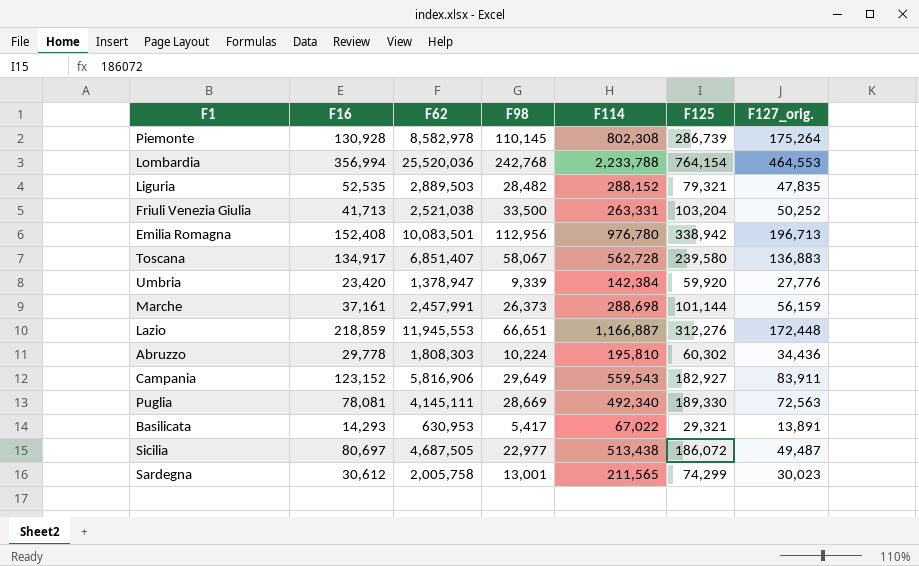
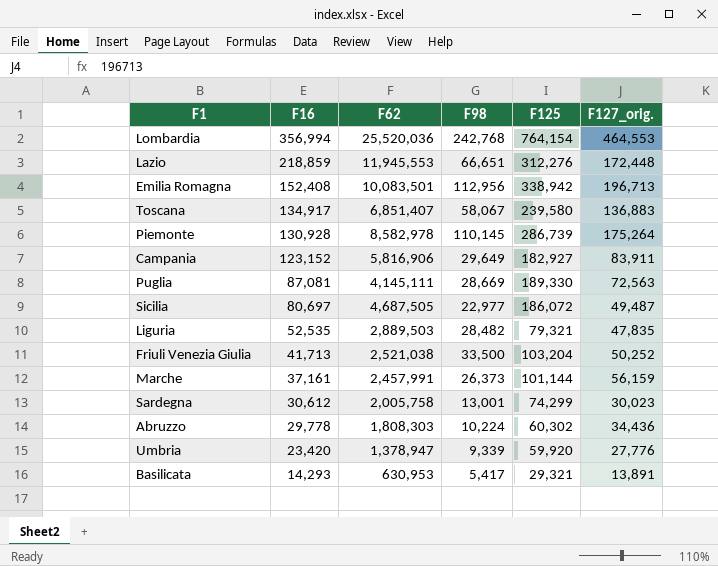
row order: none -> F16 descending
column F114 | position: 5 -> none
Puglia | F16: 78,081 -> 87,081

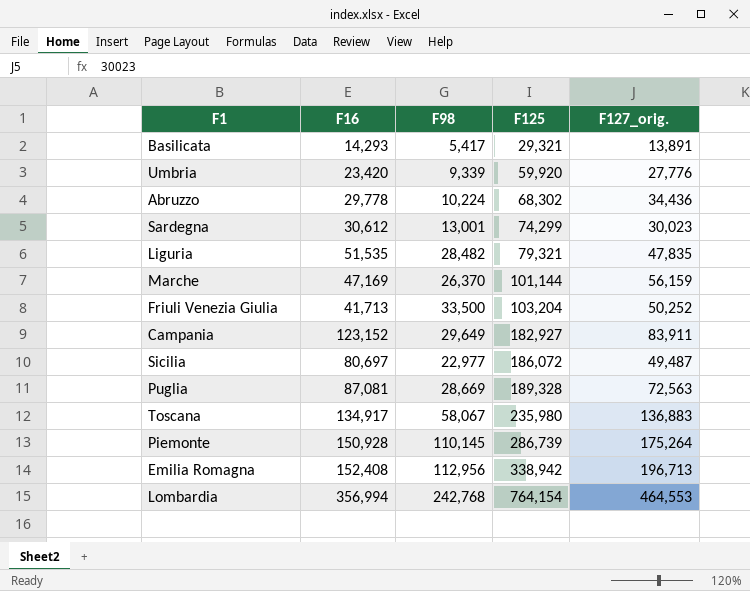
row order: F16 descending -> F125 ascending
column F62 | position: 3 -> none
row Lazio: 218,859 | 11,945,553 | 66,651 | 312,276 | 172,448 -> none
Abruzzo | F125: 60,302 -> 68,302
Liguria | F16: 52,535 -> 51,535
Marche | F16: 37,161 -> 47,169
Marche | F98: 26,373 -> 26,370
Puglia | F125: 189,330 -> 189,328
Toscana | F125: 239,580 -> 235,980
Piemonte | F16: 130,928 -> 150,928

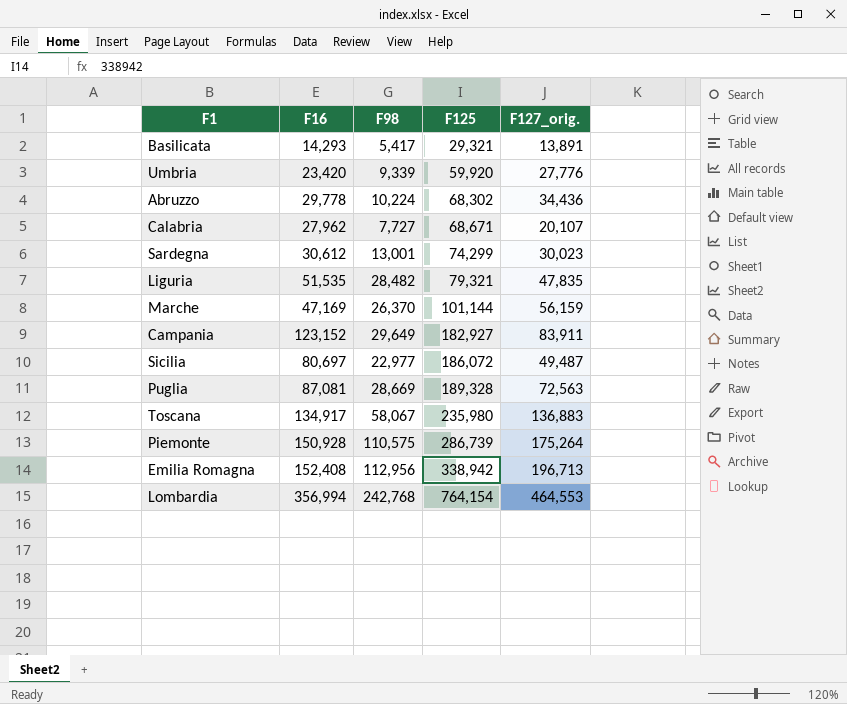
row Friuli Venezia Giulia: 41,713 | 33,500 | 103,204 | 50,252 -> none
row Calabria: none -> 27,962 | 7,727 | 68,671 | 20,107
Piemonte | F98: 110,145 -> 110,575

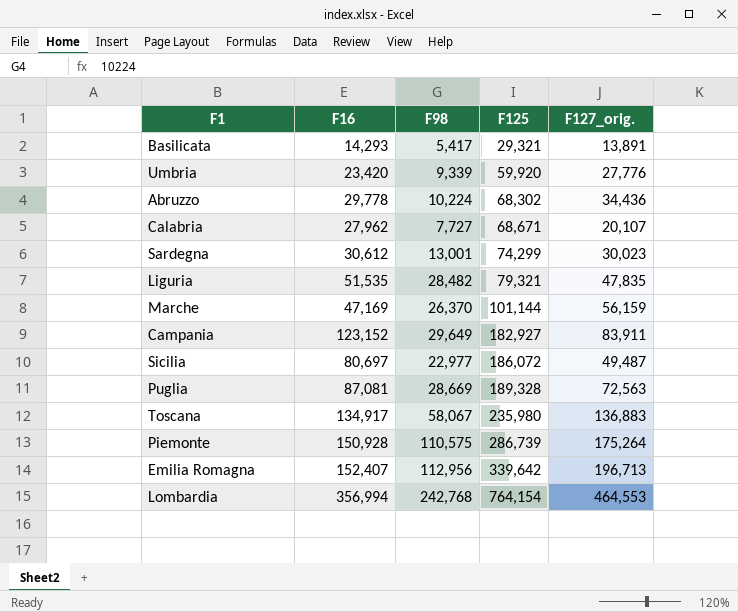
Emilia Romagna | F16: 152,408 -> 152,407
Emilia Romagna | F125: 338,942 -> 339,642

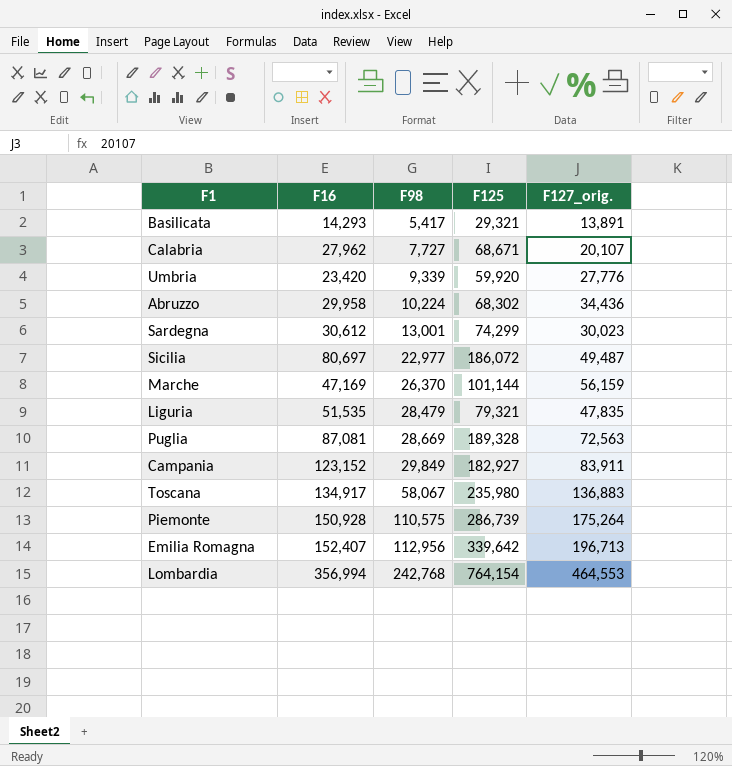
row order: F125 ascending -> F98 ascending
Abruzzo | F16: 29,778 -> 29,958
Liguria | F98: 28,482 -> 28,479
Campania | F98: 29,649 -> 29,849

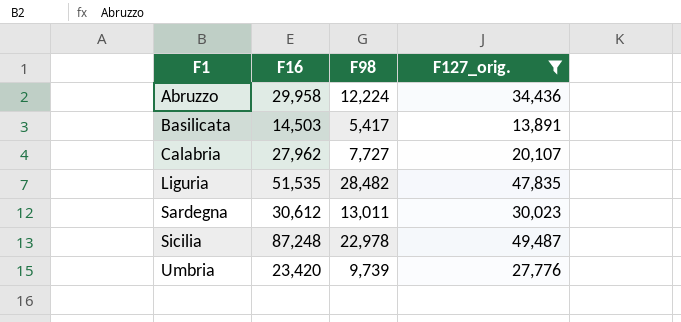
filter: none -> F127_orig. <= 49,487
row order: F98 ascending -> F1 ascending
column F125 | position: 4 -> none
Abruzzo | F98: 10,224 -> 12,224
Basilicata | F16: 14,293 -> 14,503
Liguria | F98: 28,479 -> 28,482
Sardegna | F98: 13,001 -> 13,011
Sicilia | F16: 80,697 -> 87,248
Sicilia | F98: 22,977 -> 22,978
Umbria | F98: 9,339 -> 9,739

